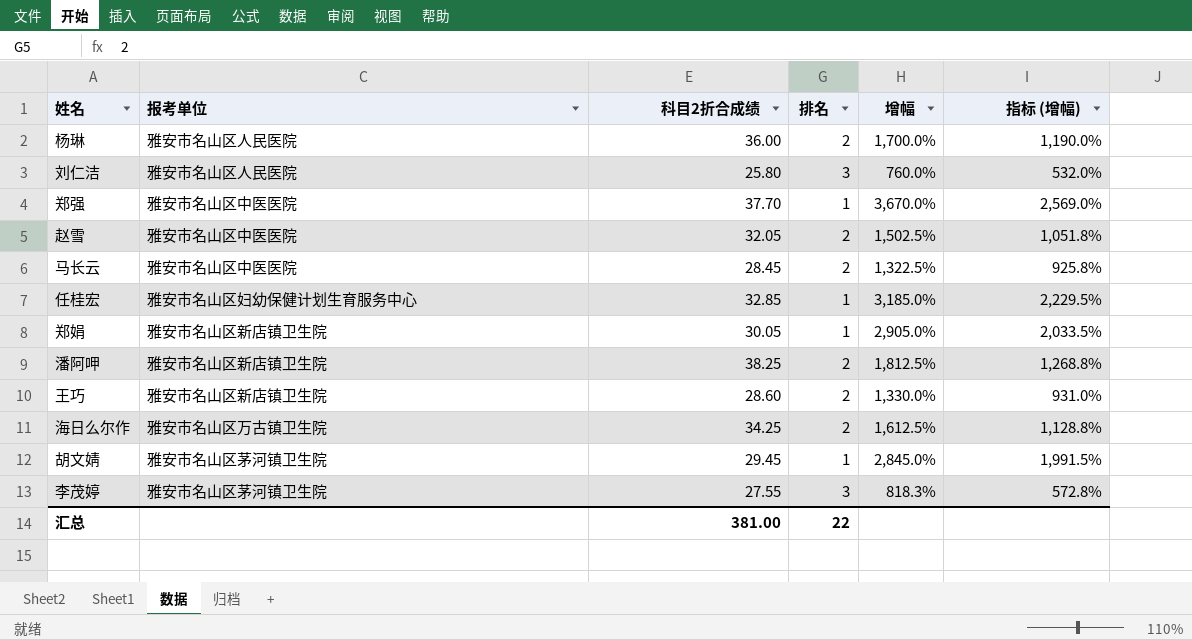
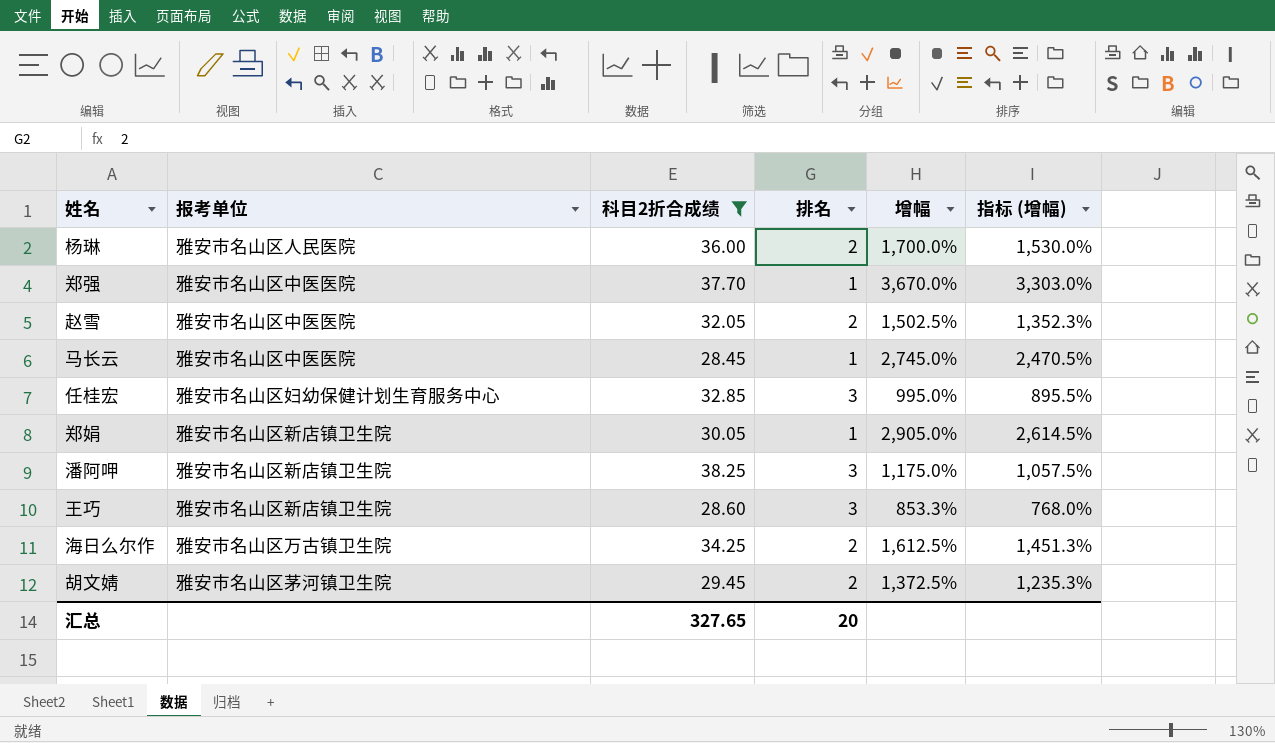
filter: none -> 科目2折合成绩 >= 28.45
column 指标 (增幅) | formula: [增幅] * 0.7 -> [增幅] * 0.9
马长云 | 排名: 2 -> 1
马长云 | 增幅: 1,322.5% -> 2,745.0%
任桂宏 | 排名: 1 -> 3
任桂宏 | 增幅: 3,185.0% -> 995.0%
潘阿呷 | 排名: 2 -> 3
潘阿呷 | 增幅: 1,812.5% -> 1,175.0%
王巧 | 排名: 2 -> 3
王巧 | 增幅: 1,330.0% -> 853.3%
胡文婧 | 排名: 1 -> 2
胡文婧 | 增幅: 2,845.0% -> 1,372.5%
汇总 | 科目2折合成绩: 381.00 -> 327.65
汇总 | 排名: 22 -> 20

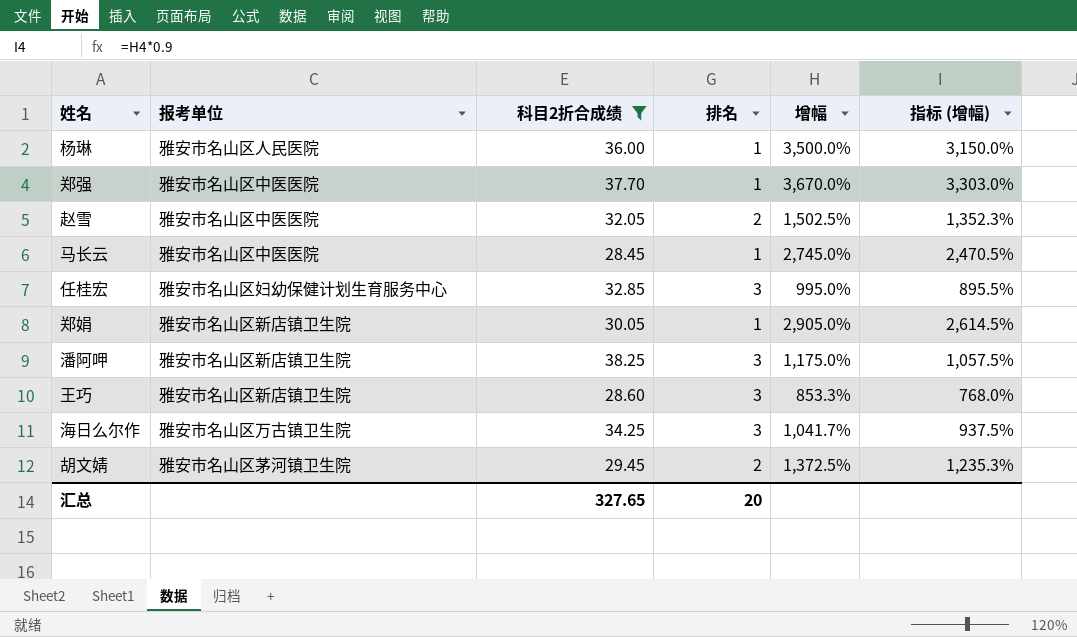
杨琳 | 排名: 2 -> 1
杨琳 | 增幅: 1,700.0% -> 3,500.0%
杨琳 | 指标 (增幅): 1,530.0% -> 3,150.0%
海日么尔作 | 排名: 2 -> 3
海日么尔作 | 增幅: 1,612.5% -> 1,041.7%
海日么尔作 | 指标 (增幅): 1,451.3% -> 937.5%

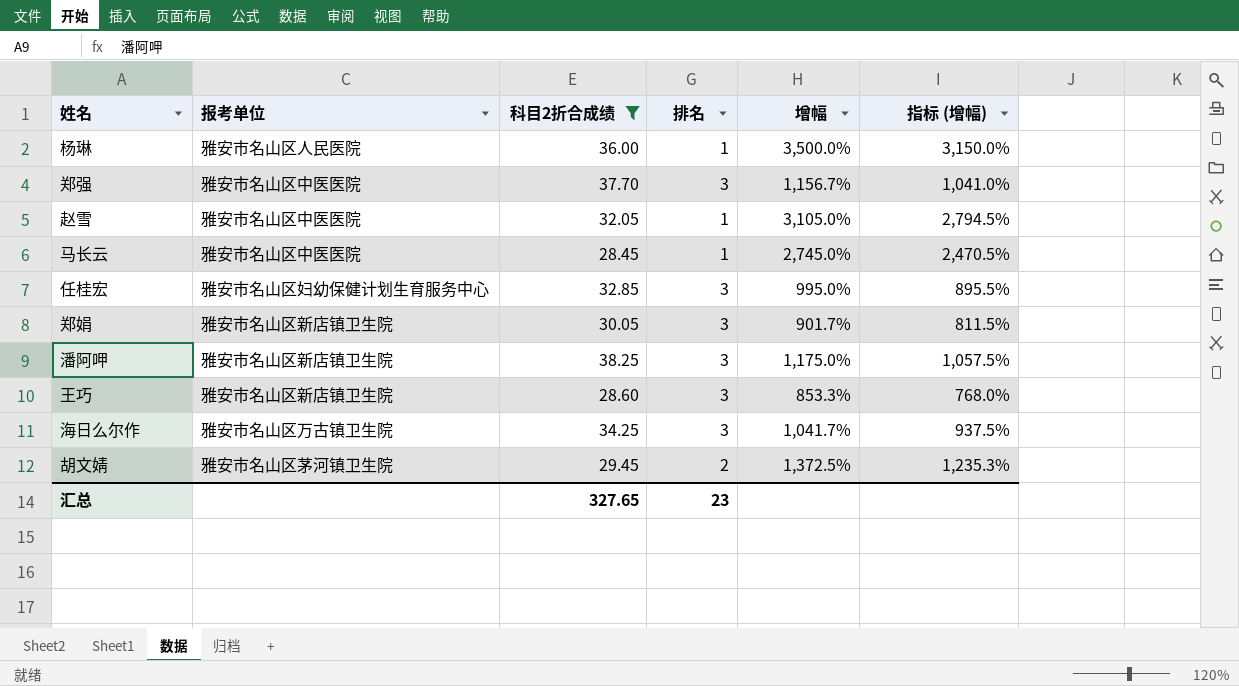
郑强 | 排名: 1 -> 3
郑强 | 增幅: 3,670.0% -> 1,156.7%
郑强 | 指标 (增幅): 3,303.0% -> 1,041.0%
赵雪 | 排名: 2 -> 1
赵雪 | 增幅: 1,502.5% -> 3,105.0%
赵雪 | 指标 (增幅): 1,352.3% -> 2,794.5%
郑娟 | 排名: 1 -> 3
郑娟 | 增幅: 2,905.0% -> 901.7%
郑娟 | 指标 (增幅): 2,614.5% -> 811.5%
汇总 | 排名: 20 -> 23

